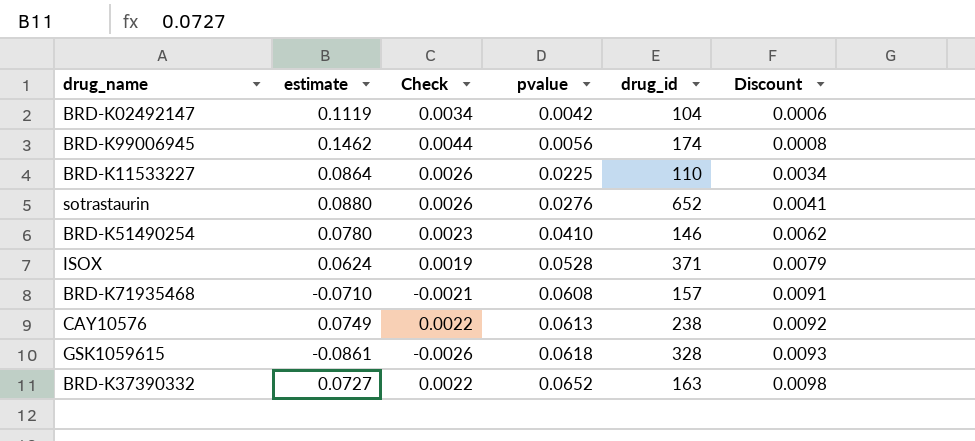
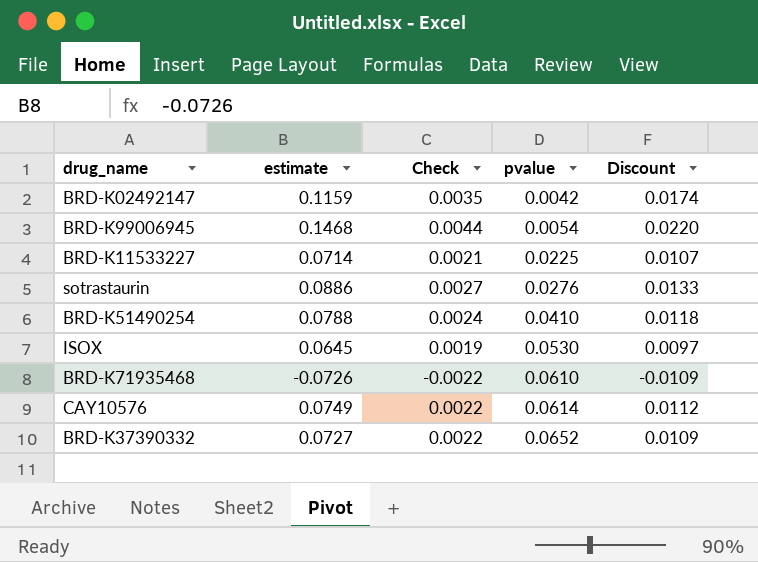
column drug_id | position: 5 -> none
column Discount | formula: [pvalue] * 0.15 -> [estimate] * 0.15
row GSK1059615: -0.0861 | -0.0026 | 0.0618 | 328 | 0.0093 -> none
BRD-K02492147 | estimate: 0.1119 -> 0.1159
BRD-K02492147 | Check: 0.0034 -> 0.0035
BRD-K99006945 | estimate: 0.1462 -> 0.1468
BRD-K99006945 | pvalue: 0.0056 -> 0.0054
BRD-K11533227 | estimate: 0.0864 -> 0.0714
BRD-K11533227 | Check: 0.0026 -> 0.0021
sotrastaurin | estimate: 0.0880 -> 0.0886
sotrastaurin | Check: 0.0026 -> 0.0027
BRD-K51490254 | estimate: 0.0780 -> 0.0788
BRD-K51490254 | Check: 0.0023 -> 0.0024
ISOX | estimate: 0.0624 -> 0.0645
ISOX | pvalue: 0.0528 -> 0.0530
BRD-K71935468 | estimate: -0.0710 -> -0.0726
BRD-K71935468 | Check: -0.0021 -> -0.0022
BRD-K71935468 | pvalue: 0.0608 -> 0.0610
CAY10576 | pvalue: 0.0613 -> 0.0614

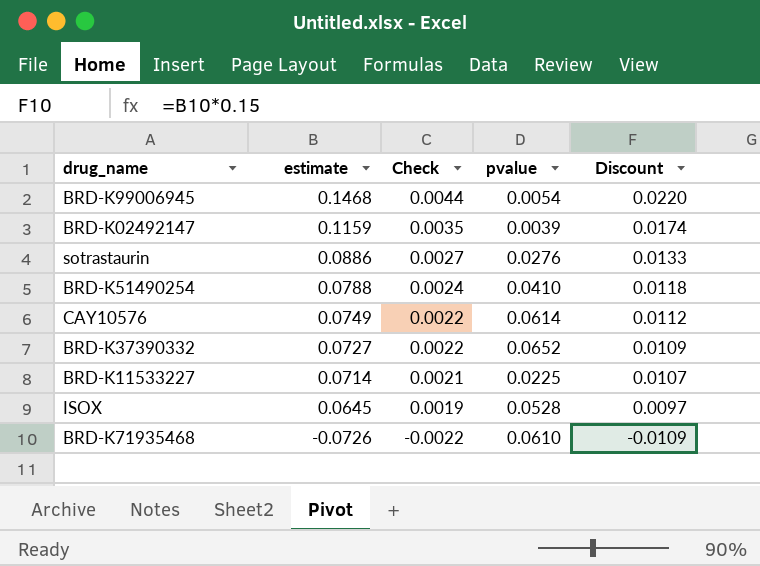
row order: pvalue ascending -> estimate descending
BRD-K02492147 | pvalue: 0.0042 -> 0.0039
ISOX | pvalue: 0.0530 -> 0.0528

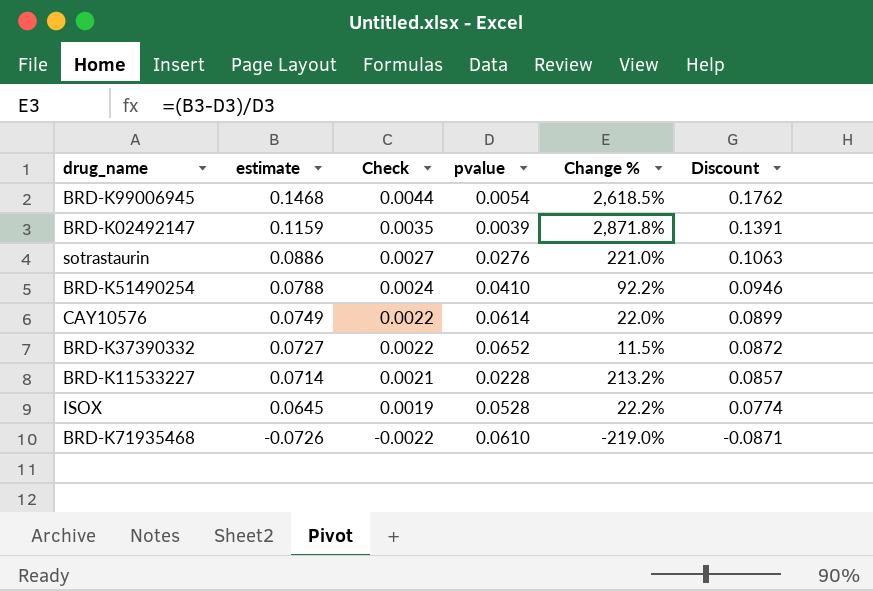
column Change % | formula: none -> ([estimate] - [pvalue]) / [pvalue]
column Discount | formula: [estimate] * 0.15 -> [estimate] * 1.2
BRD-K11533227 | pvalue: 0.0225 -> 0.0228

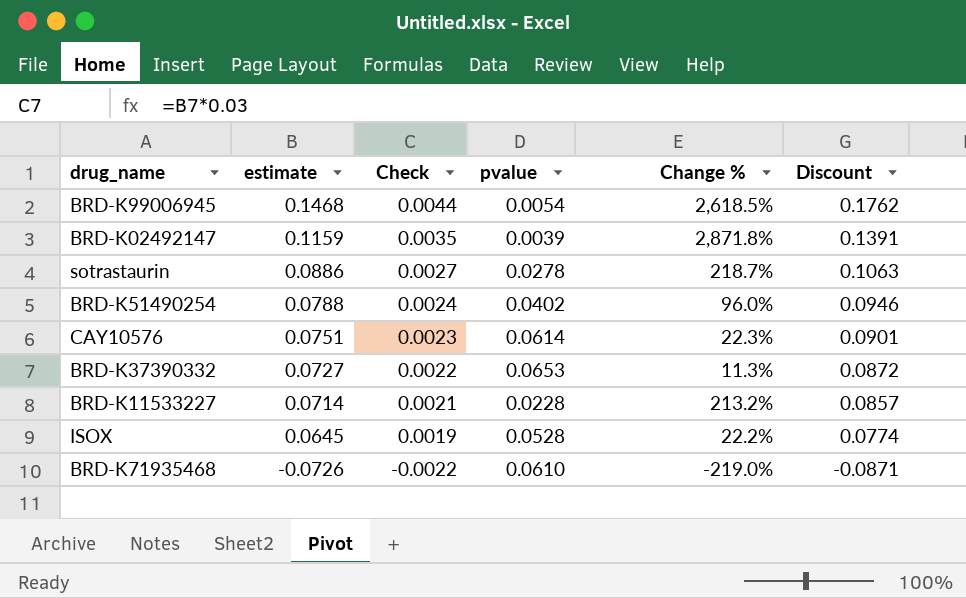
sotrastaurin | pvalue: 0.0276 -> 0.0278
sotrastaurin | Change %: 221.0% -> 218.7%
BRD-K51490254 | pvalue: 0.0410 -> 0.0402
BRD-K51490254 | Change %: 92.2% -> 96.0%
CAY10576 | estimate: 0.0749 -> 0.0751
CAY10576 | Check: 0.0022 -> 0.0023
CAY10576 | Change %: 22.0% -> 22.3%
CAY10576 | Discount: 0.0899 -> 0.0901
BRD-K37390332 | pvalue: 0.0652 -> 0.0653
BRD-K37390332 | Change %: 11.5% -> 11.3%

